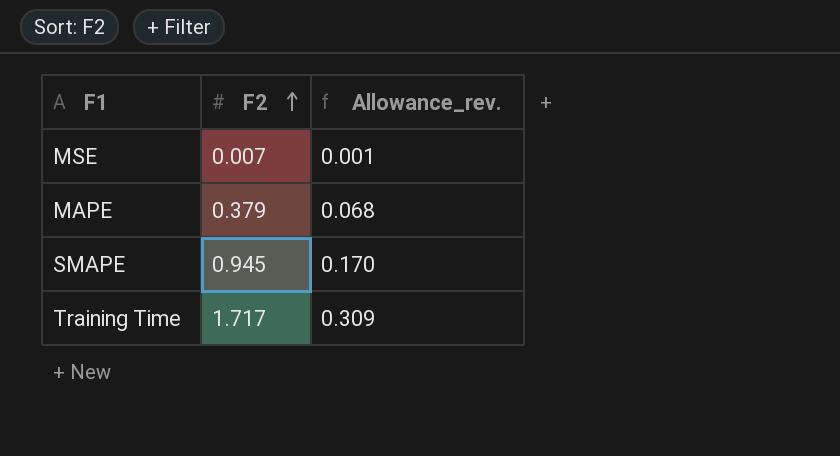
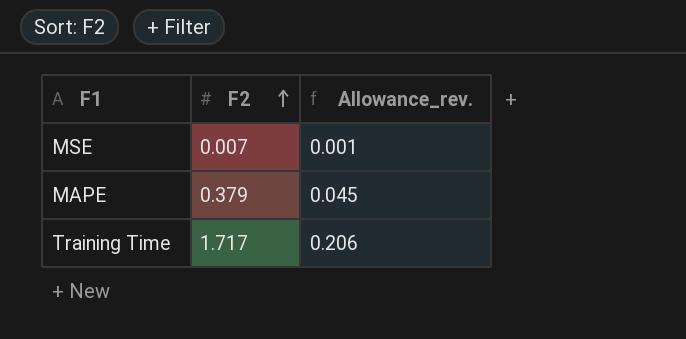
column Allowance_rev. | formula: [F2] * 0.18 -> [F2] * 0.12
row SMAPE: 0.945 | 0.170 -> none

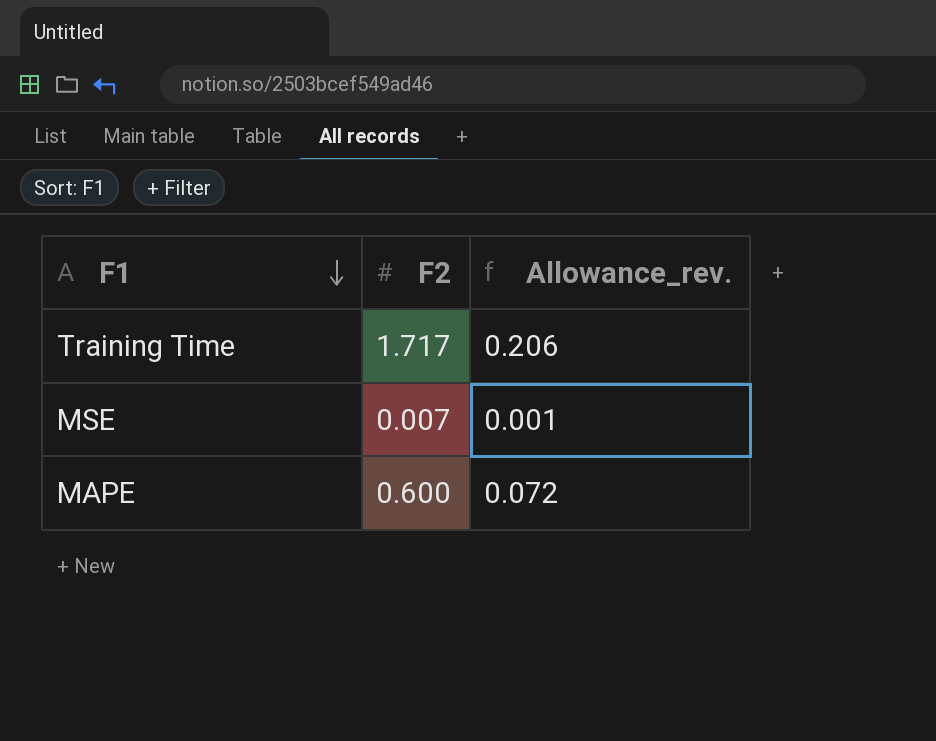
row order: F2 ascending -> F1 descending
MAPE | F2: 0.379 -> 0.600
MAPE | Allowance_rev.: 0.045 -> 0.072

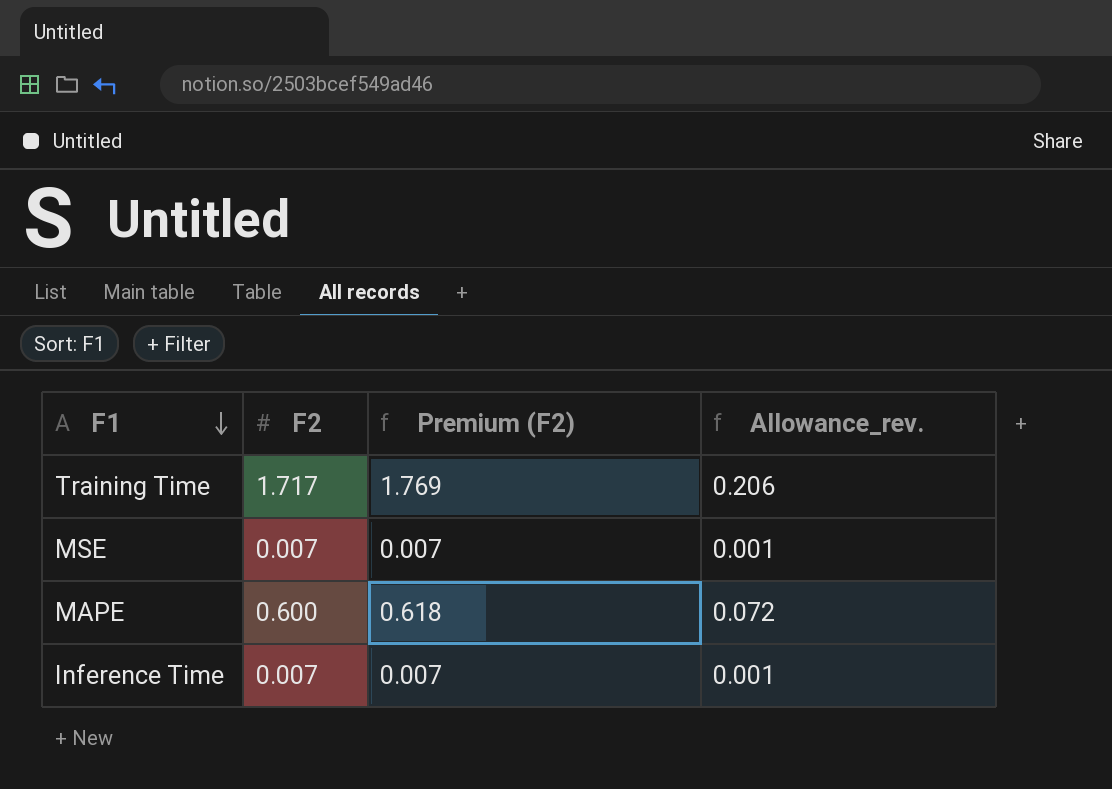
column Premium (F2) | formula: none -> [F2] * 1.03
row Inference Time: none -> 0.007 | 0.007 | 0.001

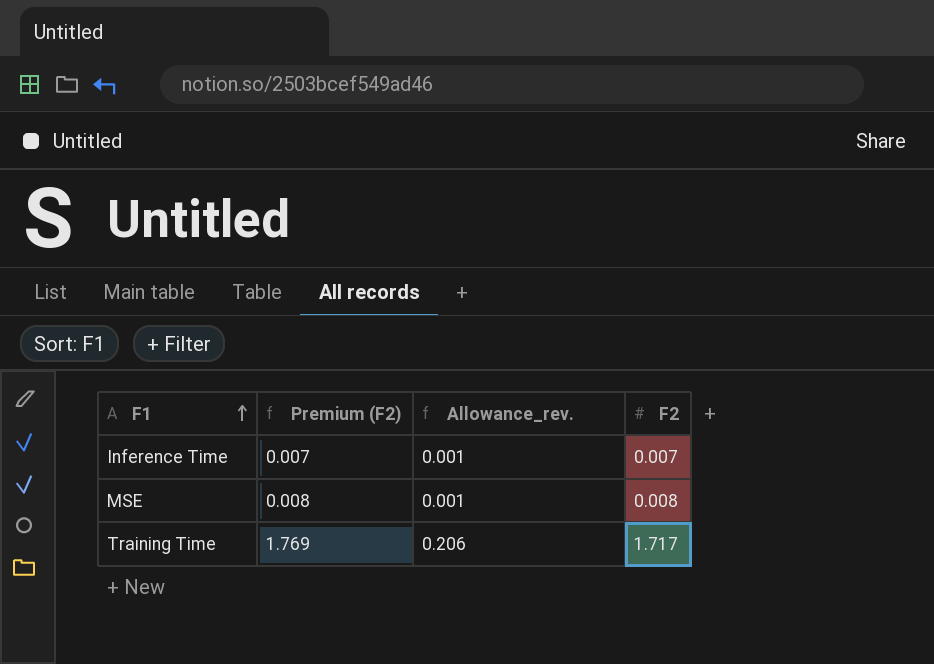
row order: F1 descending -> F1 ascending
column F2 | position: 2 -> 4
row MAPE: 0.600 | 0.618 | 0.072 -> none
MSE | Premium (F2): 0.007 -> 0.008
MSE | F2: 0.007 -> 0.008

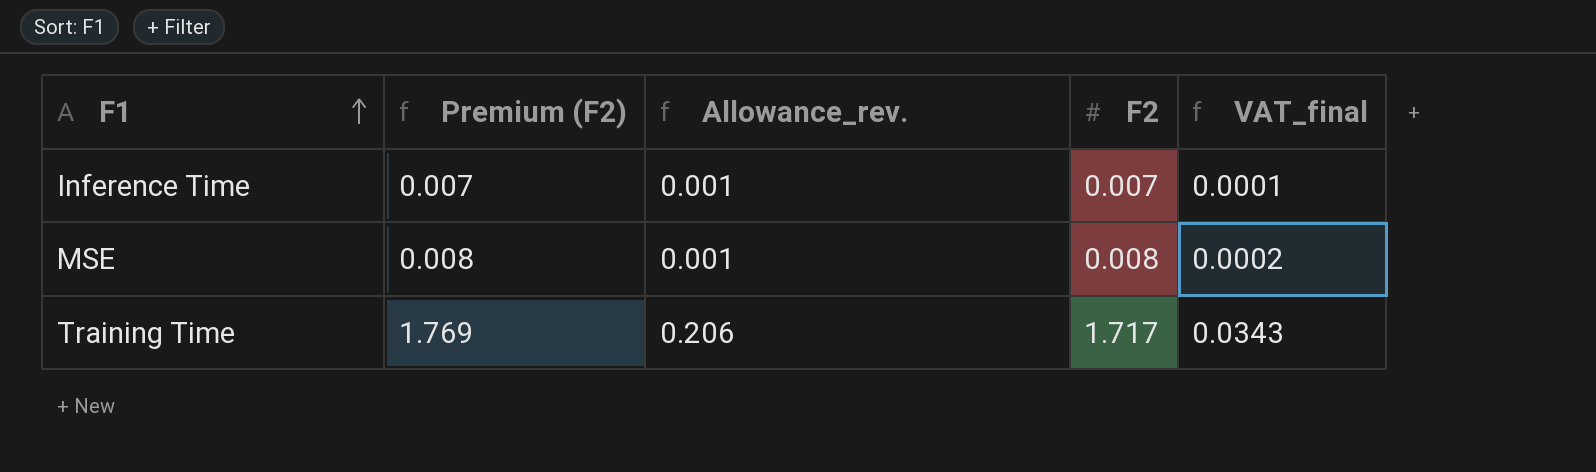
column VAT_final | formula: none -> [F2] * 0.02

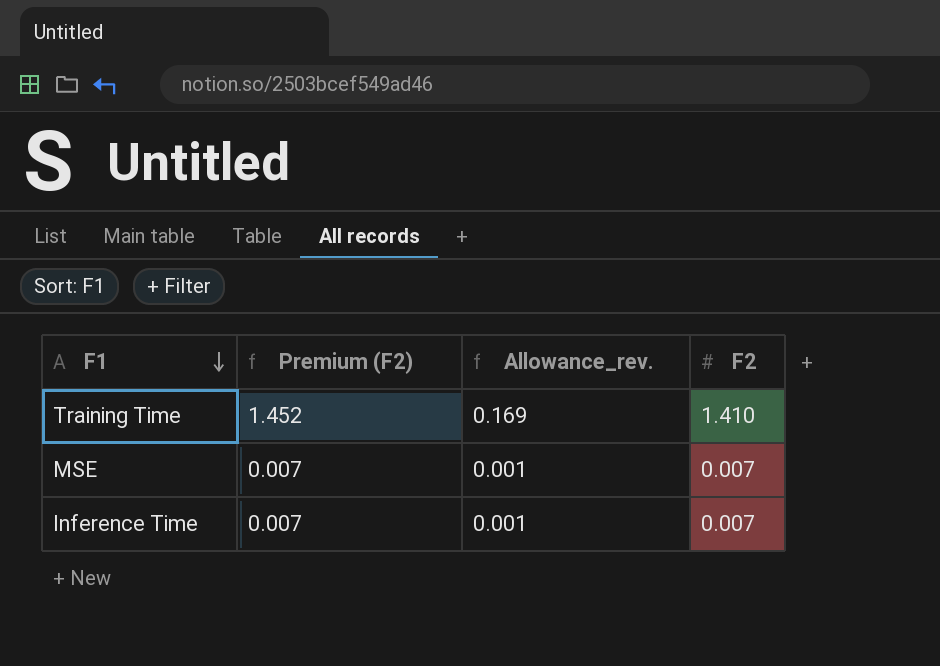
row order: F1 ascending -> F1 descending
column VAT_final | formula: [F2] * 0.02 -> none
Training Time | Premium (F2): 1.769 -> 1.452
Training Time | Allowance_rev.: 0.206 -> 0.169
Training Time | F2: 1.717 -> 1.410
MSE | Premium (F2): 0.008 -> 0.007
MSE | F2: 0.008 -> 0.007

